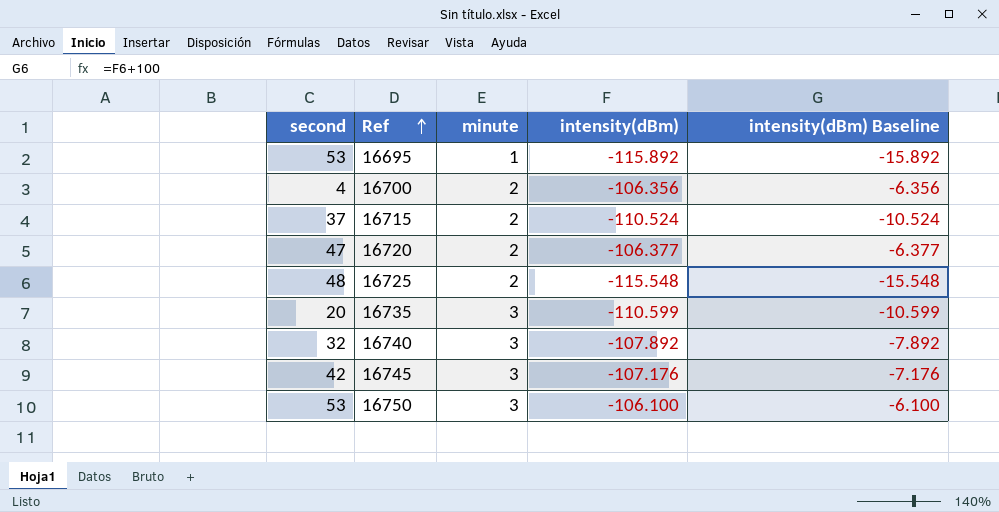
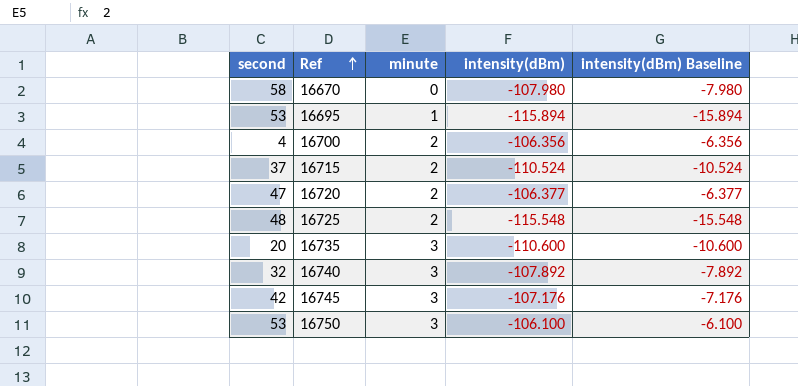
row 16670: none -> 58 | 0 | -107.980 | -7.980
16695 | intensity(dBm): -115.892 -> -115.894
16695 | intensity(dBm) Baseline: -15.892 -> -15.894
16735 | intensity(dBm): -110.599 -> -110.600
16735 | intensity(dBm) Baseline: -10.599 -> -10.600

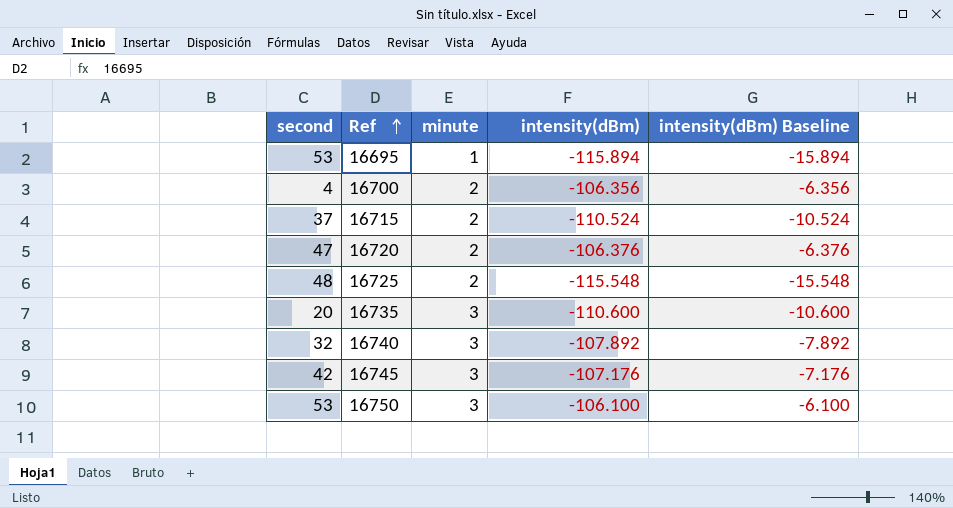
row 16670: 58 | 0 | -107.980 | -7.980 -> none
16720 | intensity(dBm): -106.377 -> -106.376
16720 | intensity(dBm) Baseline: -6.377 -> -6.376

